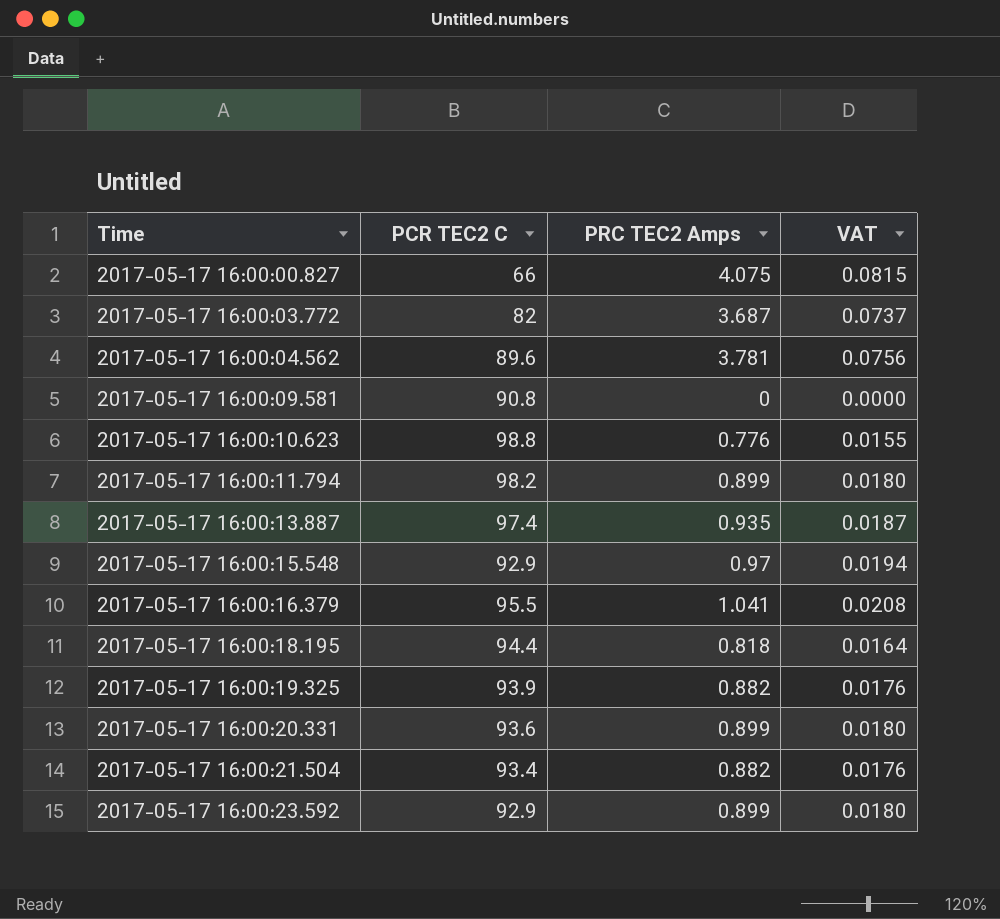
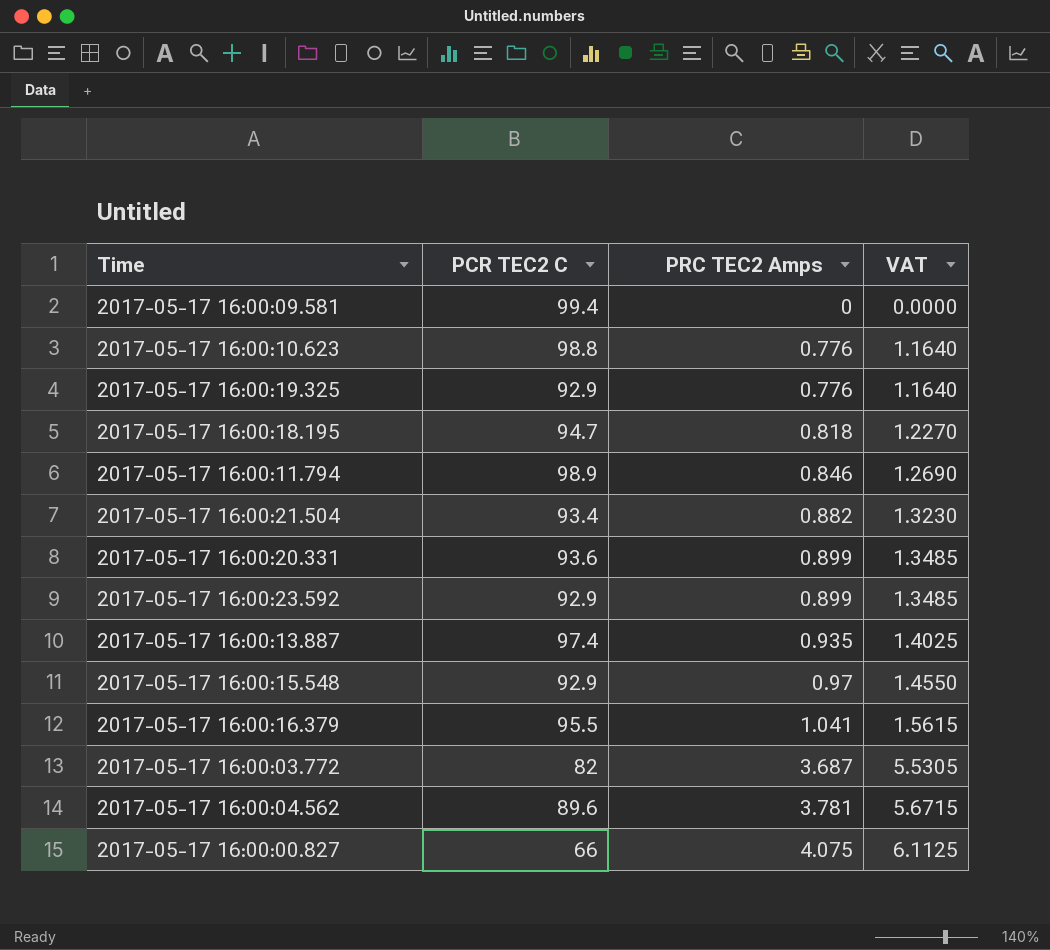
row order: Time ascending -> PRC TEC2 Amps ascending
column VAT | formula: [PRC TEC2 Amps] * 0.02 -> [PRC TEC2 Amps] * 1.5
2017-05-17 16:00:09.581 | PCR TEC2 C: 90.8 -> 99.4
2017-05-17 16:00:19.325 | PCR TEC2 C: 93.9 -> 92.9
2017-05-17 16:00:19.325 | PRC TEC2 Amps: 0.882 -> 0.776
2017-05-17 16:00:18.195 | PCR TEC2 C: 94.4 -> 94.7
2017-05-17 16:00:11.794 | PCR TEC2 C: 98.2 -> 98.9
2017-05-17 16:00:11.794 | PRC TEC2 Amps: 0.899 -> 0.846

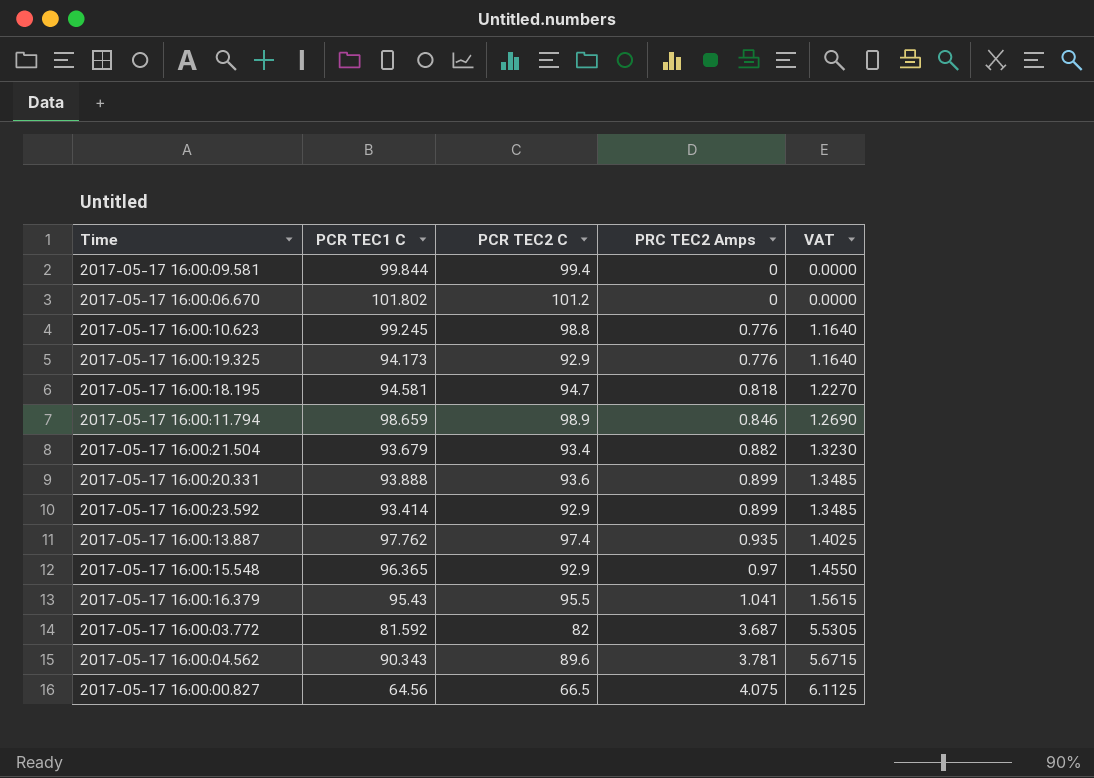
column PCR TEC1 C | position: none -> 2
row 2017-05-17 16:00:06.670: none -> 101.802 | 101.2 | 0 | 0.0000
2017-05-17 16:00:00.827 | PCR TEC2 C: 66 -> 66.5

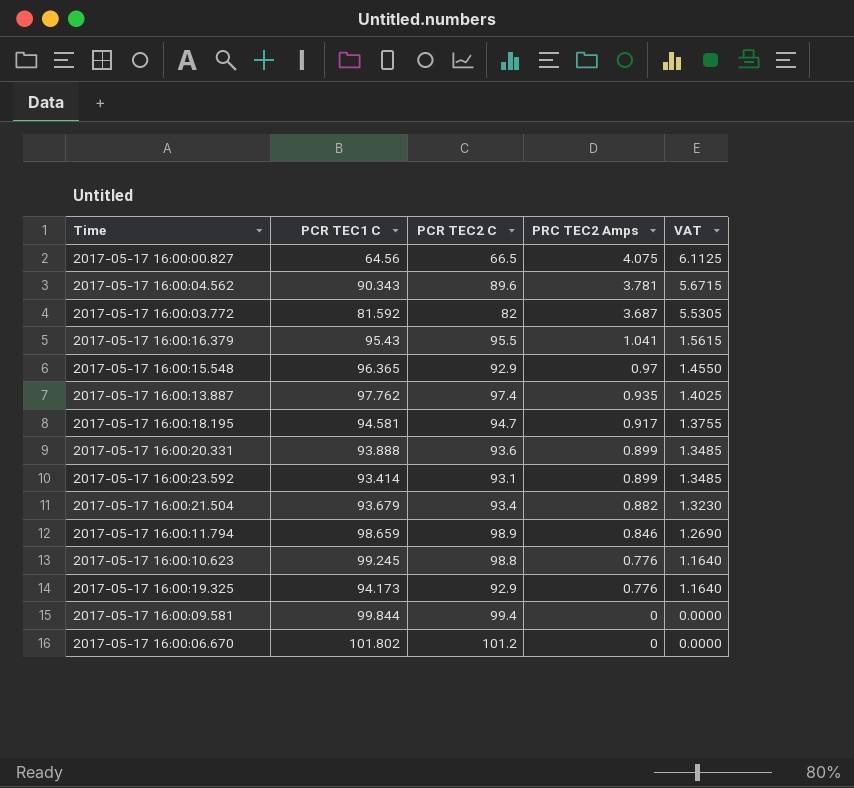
row order: PRC TEC2 Amps ascending -> PRC TEC2 Amps descending
2017-05-17 16:00:18.195 | PRC TEC2 Amps: 0.818 -> 0.917
2017-05-17 16:00:18.195 | VAT: 1.2270 -> 1.3755
2017-05-17 16:00:23.592 | PCR TEC2 C: 92.9 -> 93.1

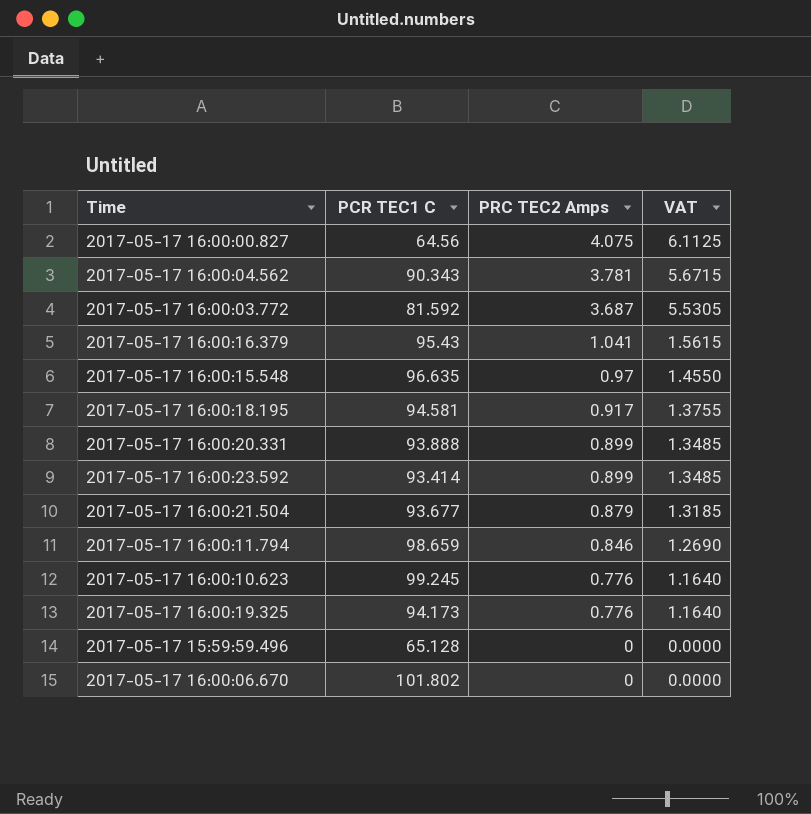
column PCR TEC2 C | position: 3 -> none
row 2017-05-17 16:00:13.887: 97.762 | 97.4 | 0.935 | 1.4025 -> none
row 2017-05-17 16:00:09.581: 99.844 | 99.4 | 0 | 0.0000 -> none
2017-05-17 16:00:15.548 | PCR TEC1 C: 96.365 -> 96.635
2017-05-17 16:00:21.504 | PCR TEC1 C: 93.679 -> 93.677
2017-05-17 16:00:21.504 | PRC TEC2 Amps: 0.882 -> 0.879
2017-05-17 16:00:21.504 | VAT: 1.3230 -> 1.3185
row 2017-05-17 15:59:59.496: none -> 65.128 | 0 | 0.0000

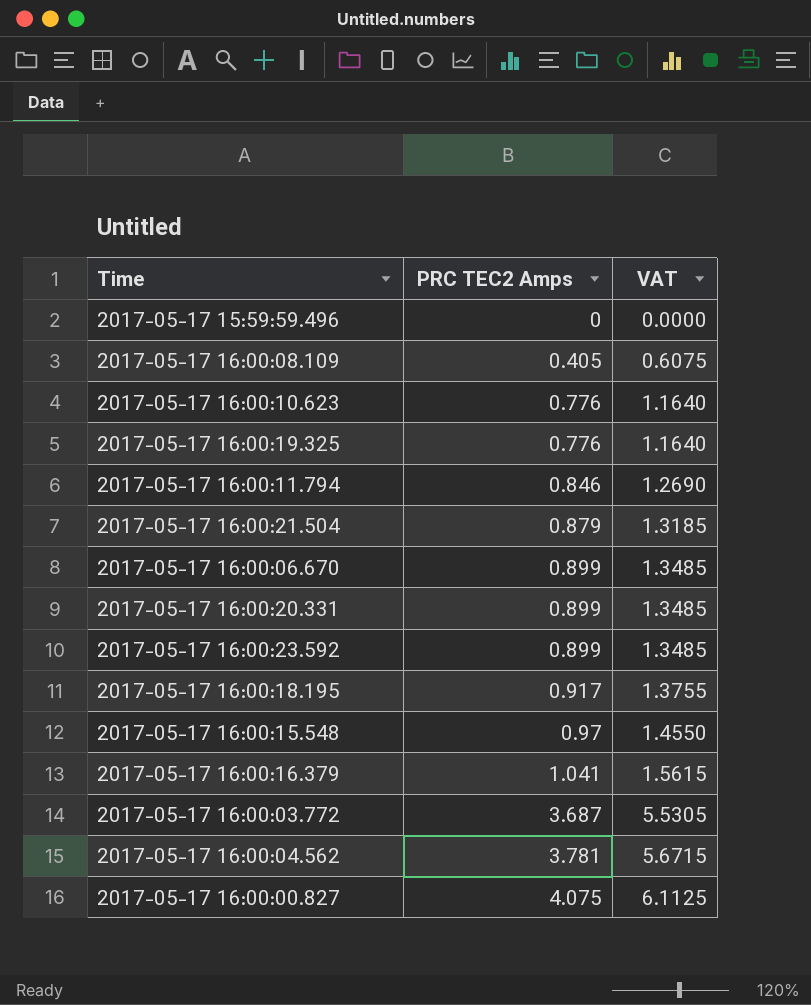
row order: PRC TEC2 Amps descending -> PRC TEC2 Amps ascending
column PCR TEC1 C | position: 2 -> none
row 2017-05-17 16:00:08.109: none -> 0.405 | 0.6075
2017-05-17 16:00:06.670 | PRC TEC2 Amps: 0 -> 0.899
2017-05-17 16:00:06.670 | VAT: 0.0000 -> 1.3485

